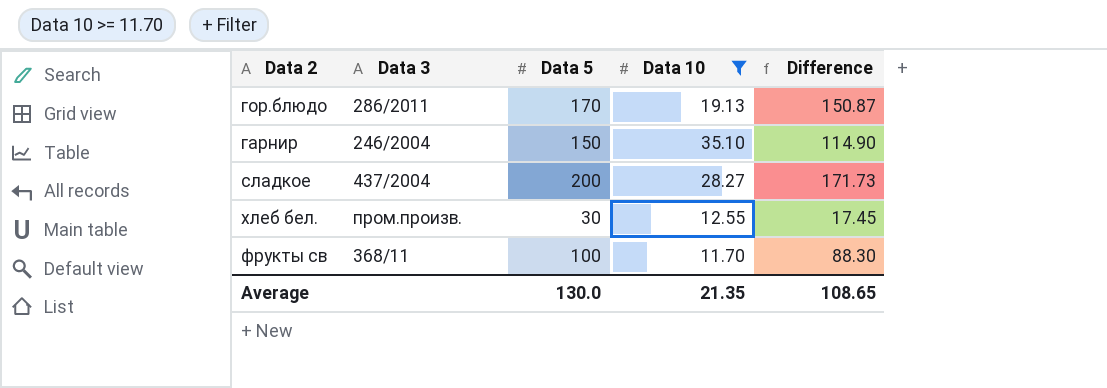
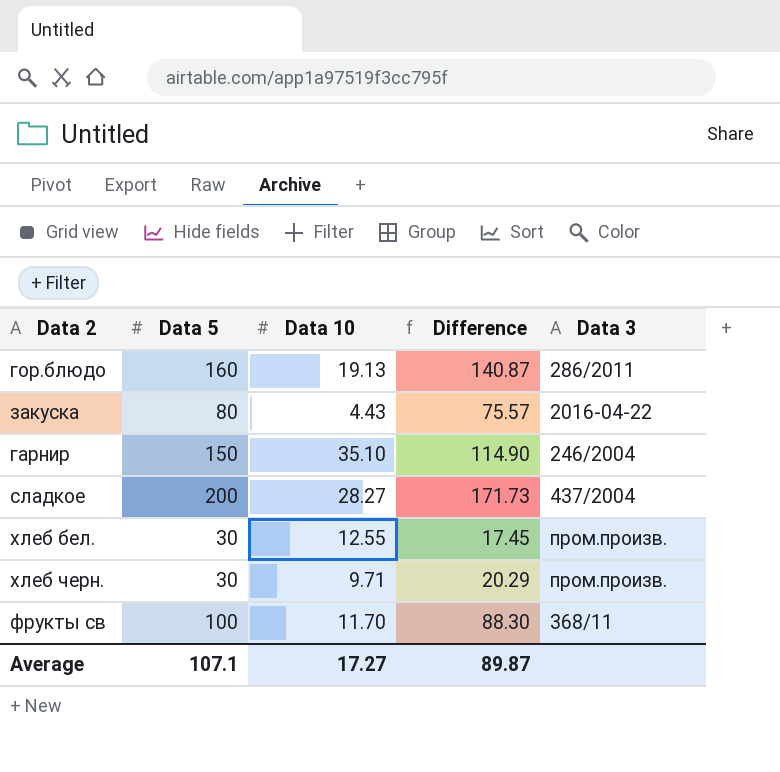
filter: Data 10 >= 11.70 -> none
column Data 3 | position: 2 -> 5
гор.блюдо | Data 5: 170 -> 160
гор.блюдо | Difference: 150.87 -> 140.87
Average | Data 5: 130.0 -> 107.1
Average | Data 10: 21.35 -> 17.27
Average | Difference: 108.65 -> 89.87

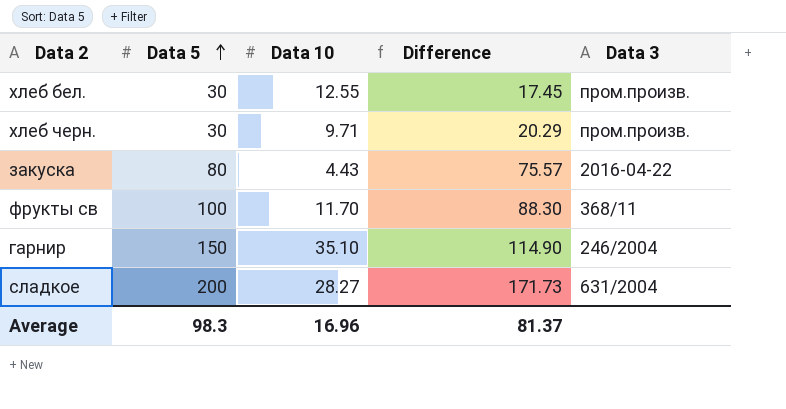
row order: none -> Data 5 ascending
row гор.блюдо: 160 | 19.13 | 140.87 | 286/2011 -> none
сладкое | Data 3: 437/2004 -> 631/2004
Average | Data 5: 107.1 -> 98.3
Average | Data 10: 17.27 -> 16.96
Average | Difference: 89.87 -> 81.37

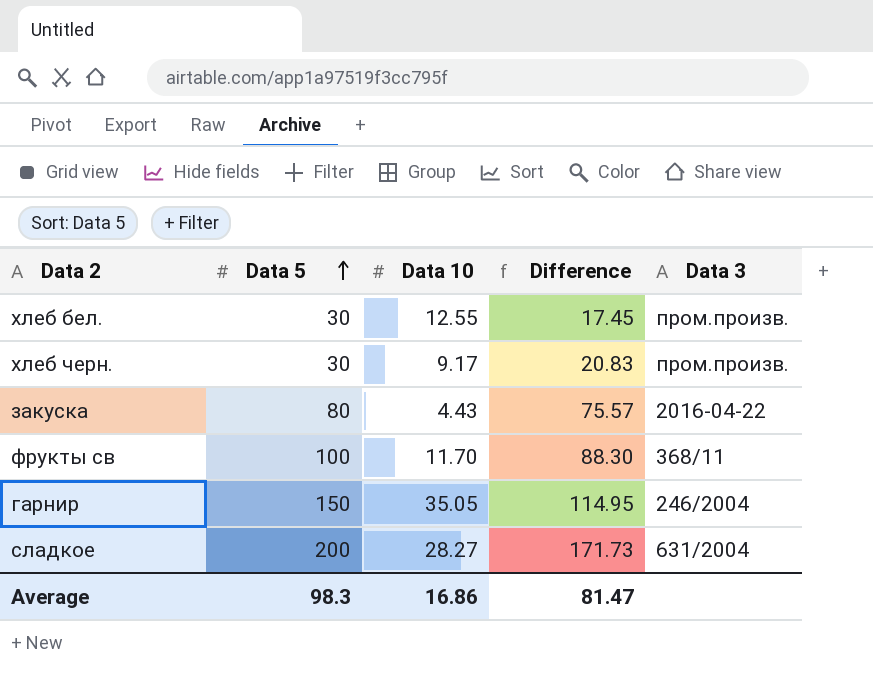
хлеб черн. | Data 10: 9.71 -> 9.17
хлеб черн. | Difference: 20.29 -> 20.83
гарнир | Data 10: 35.10 -> 35.05
гарнир | Difference: 114.90 -> 114.95
Average | Data 10: 16.96 -> 16.86
Average | Difference: 81.37 -> 81.47

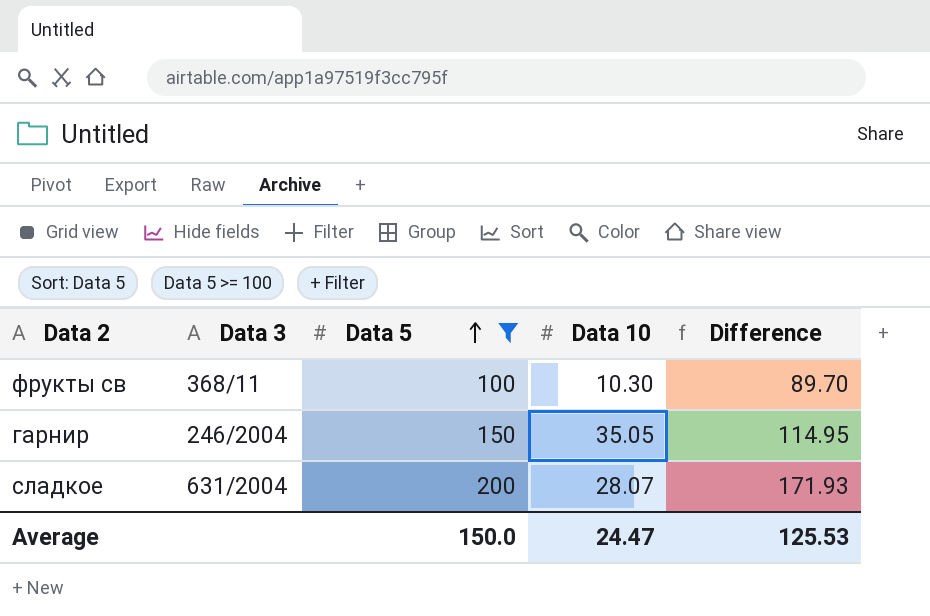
filter: none -> Data 5 >= 100
column Data 3 | position: 5 -> 2
фрукты св | Data 10: 11.70 -> 10.30
фрукты св | Difference: 88.30 -> 89.70
сладкое | Data 10: 28.27 -> 28.07
сладкое | Difference: 171.73 -> 171.93
Average | Data 5: 98.3 -> 150.0
Average | Data 10: 16.86 -> 24.47
Average | Difference: 81.47 -> 125.53

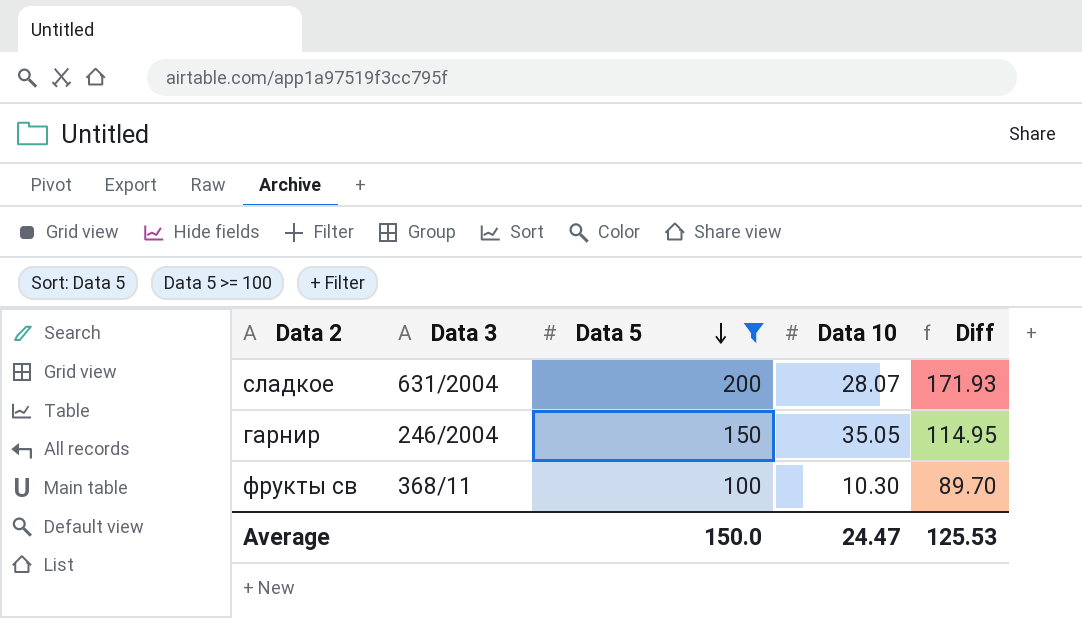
row order: Data 5 ascending -> Data 5 descending
column name: Difference -> Diff

